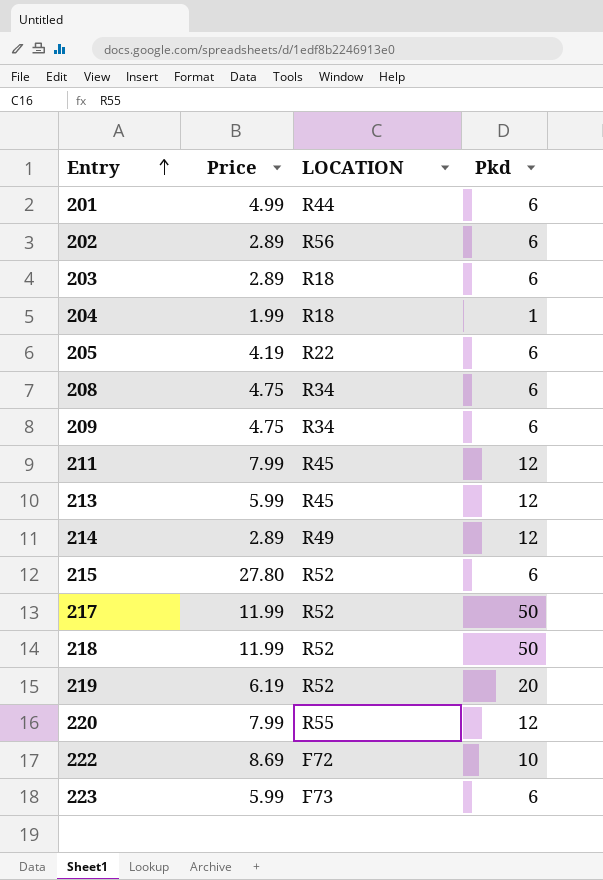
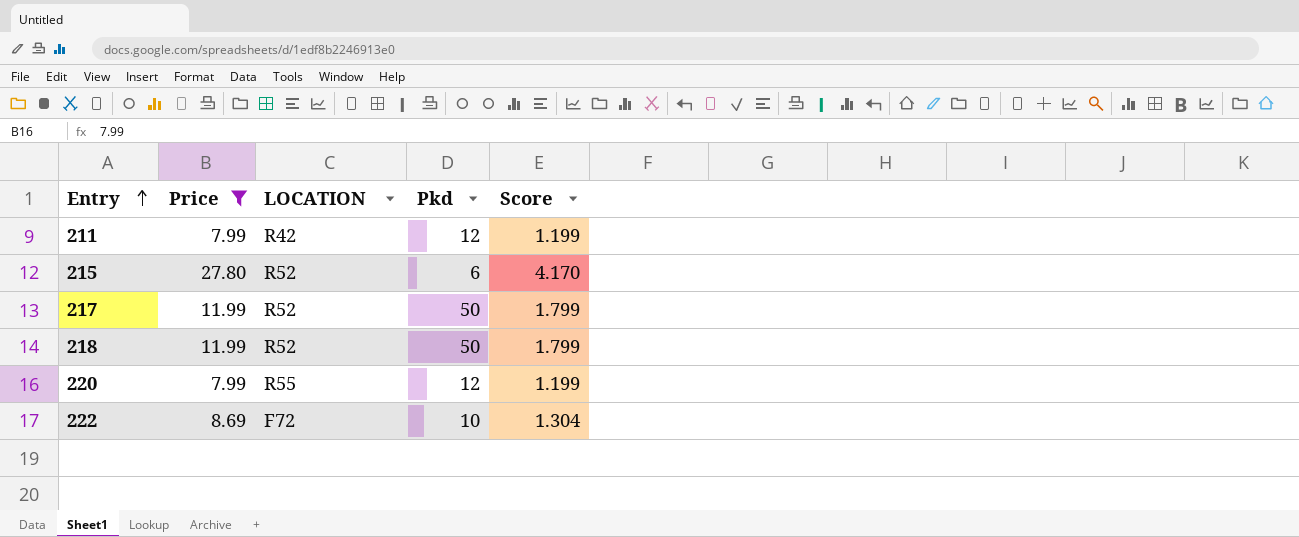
filter: none -> Price >= 7.99
column Score | formula: none -> [Price] * 0.15
211 | LOCATION: R45 -> R42

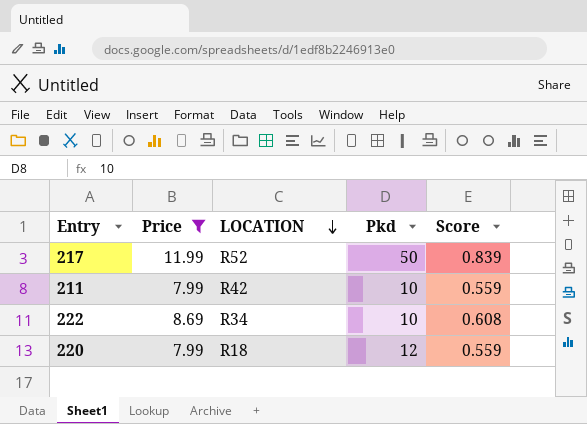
row order: Entry ascending -> LOCATION descending
column Score | formula: [Price] * 0.15 -> [Price] * 0.07
row 215: 27.80 | R52 | 6 | 4.170 -> none
row 218: 11.99 | R52 | 50 | 1.799 -> none
211 | Pkd: 12 -> 10
222 | LOCATION: F72 -> R34
220 | LOCATION: R55 -> R18

